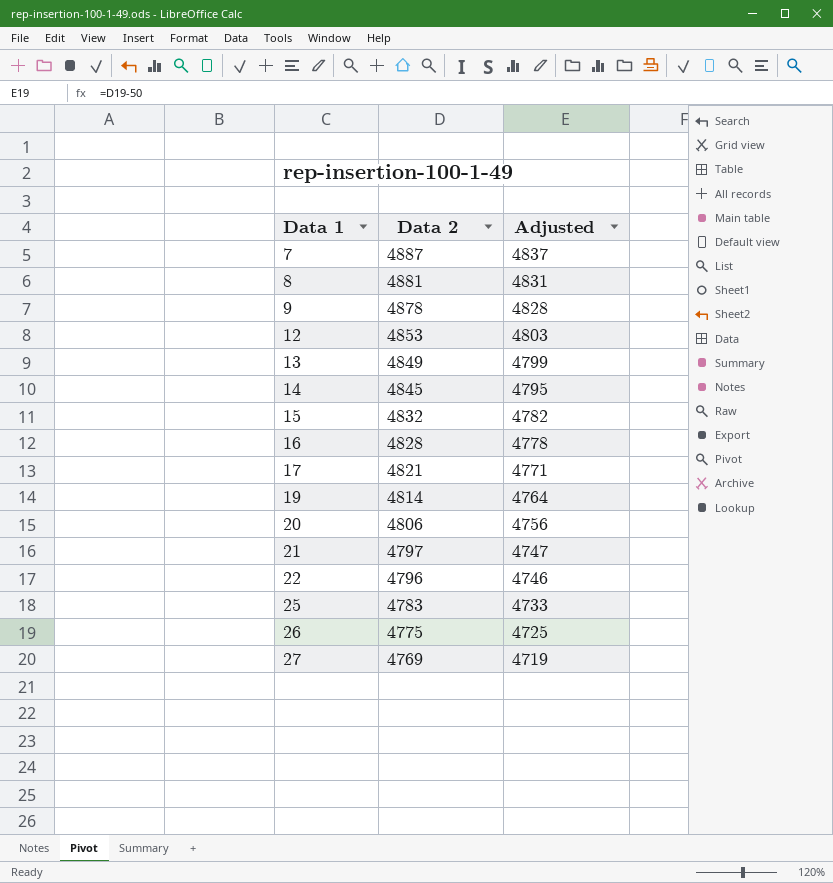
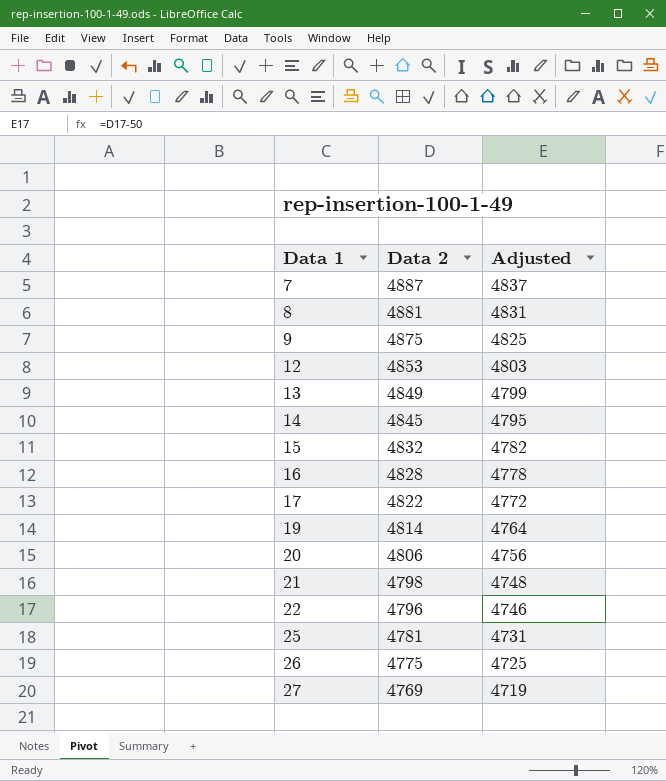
9 | Data 2: 4878 -> 4875
9 | Adjusted: 4828 -> 4825
17 | Data 2: 4821 -> 4822
17 | Adjusted: 4771 -> 4772
21 | Data 2: 4797 -> 4798
21 | Adjusted: 4747 -> 4748
25 | Data 2: 4783 -> 4781
25 | Adjusted: 4733 -> 4731

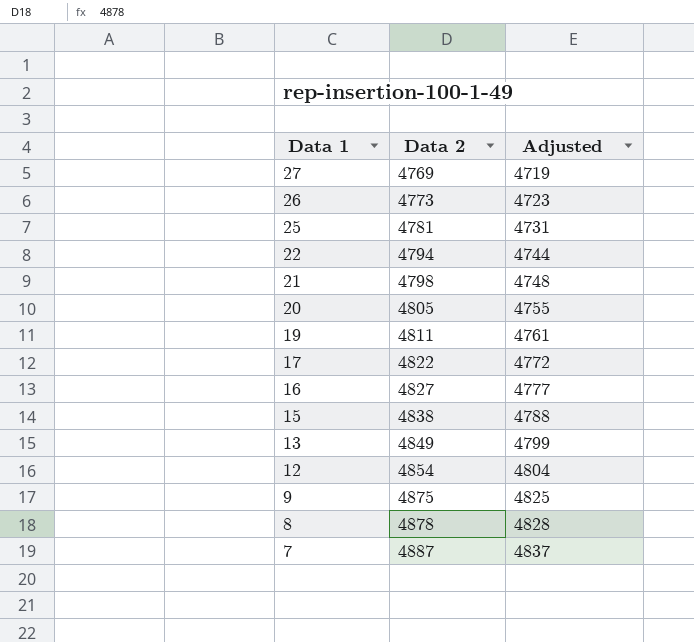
row order: Data 1 ascending -> Data 1 descending
row 14: 4845 | 4795 -> none
26 | Data 2: 4775 -> 4773
26 | Adjusted: 4725 -> 4723
22 | Data 2: 4796 -> 4794
22 | Adjusted: 4746 -> 4744
20 | Data 2: 4806 -> 4805
20 | Adjusted: 4756 -> 4755
19 | Data 2: 4814 -> 4811
19 | Adjusted: 4764 -> 4761
16 | Data 2: 4828 -> 4827
16 | Adjusted: 4778 -> 4777
15 | Data 2: 4832 -> 4838
15 | Adjusted: 4782 -> 4788
12 | Data 2: 4853 -> 4854
12 | Adjusted: 4803 -> 4804
8 | Data 2: 4881 -> 4878
8 | Adjusted: 4831 -> 4828

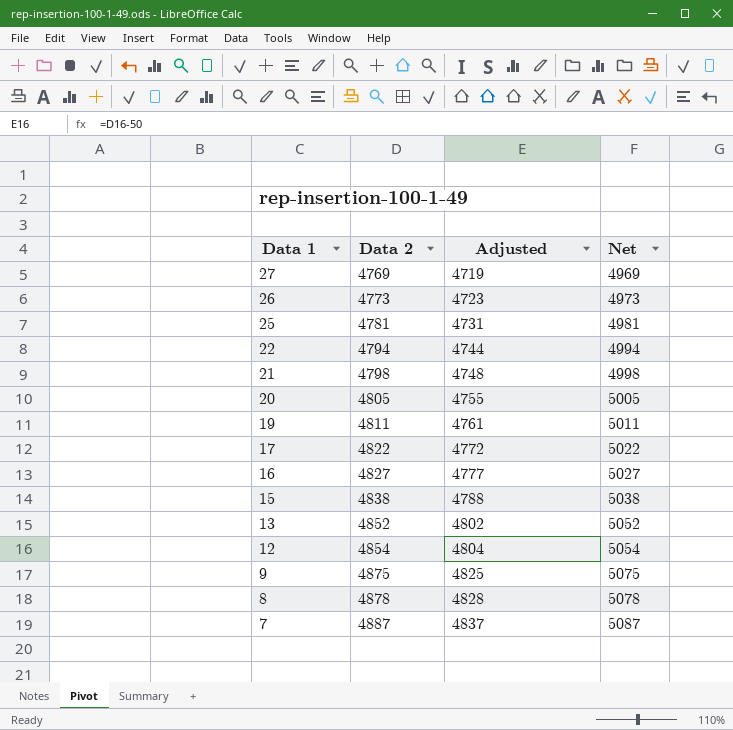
column Net | formula: none -> [Data 2] + 200
13 | Data 2: 4849 -> 4852
13 | Adjusted: 4799 -> 4802

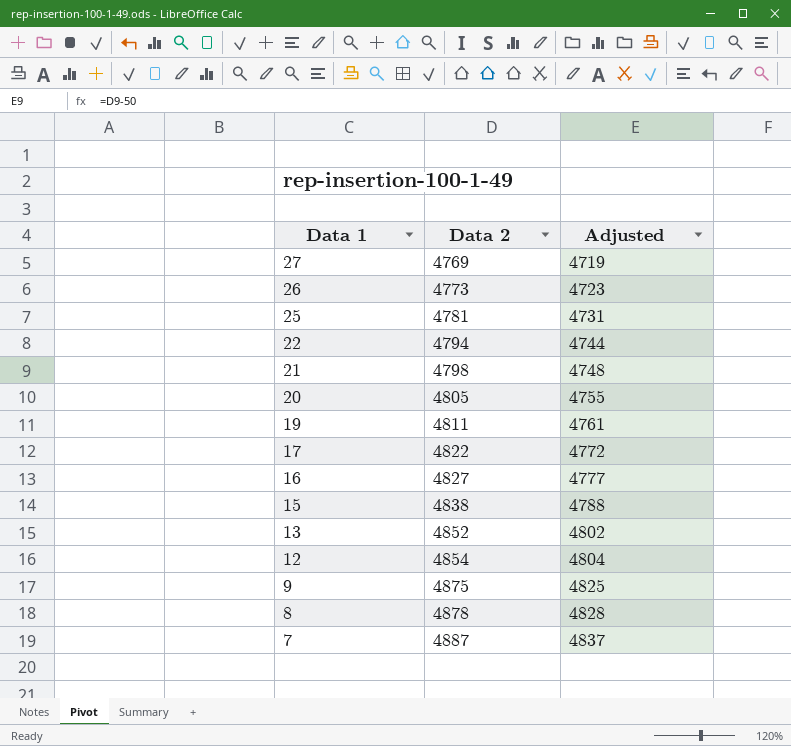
column Net | formula: [Data 2] + 200 -> none

